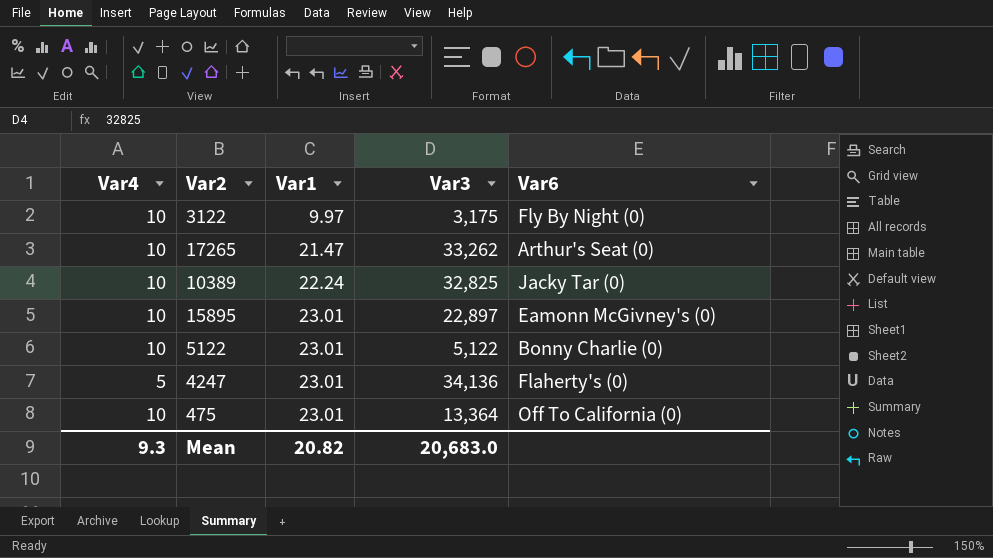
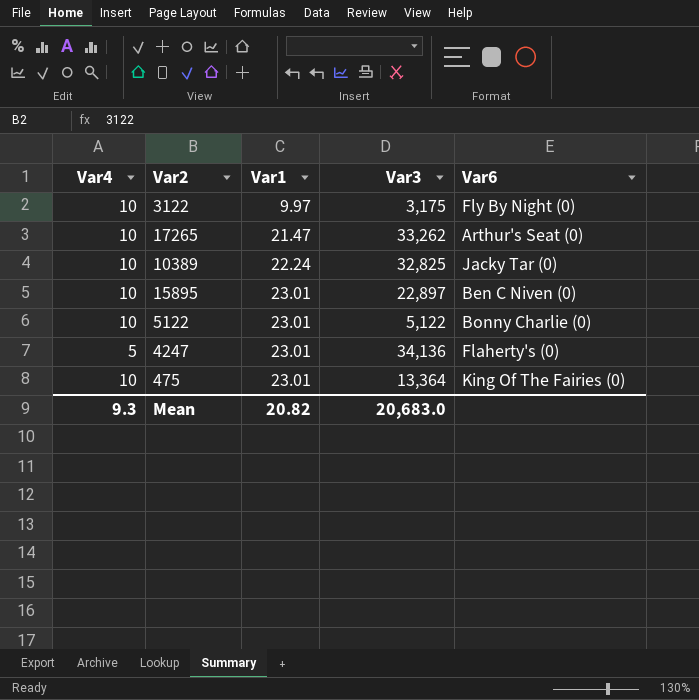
15895 | Var6: Eamonn McGivney's (0) -> Ben C Niven (0)
475 | Var6: Off To California (0) -> King Of The Fairies (0)

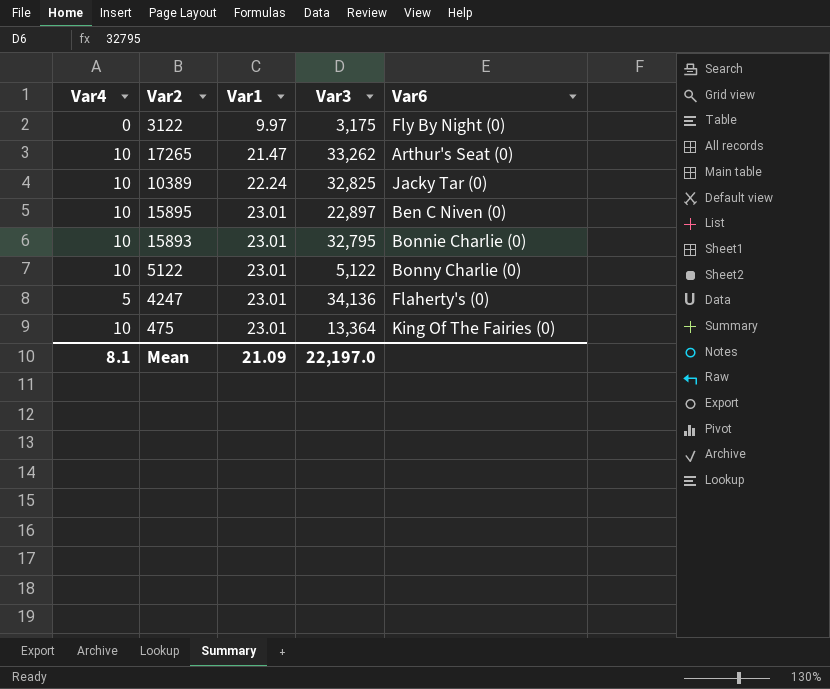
3122 | Var4: 10 -> 0
row 15893: none -> 10 | 23.01 | 32,795 | Bonnie Charlie (0)
Mean | Var4: 9.3 -> 8.1
Mean | Var1: 20.82 -> 21.09
Mean | Var3: 20,683.0 -> 22,197.0

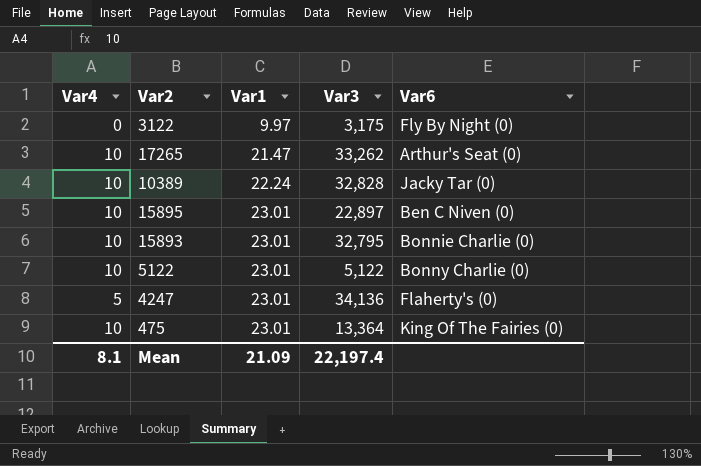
10389 | Var3: 32,825 -> 32,828
Mean | Var3: 22,197.0 -> 22,197.4

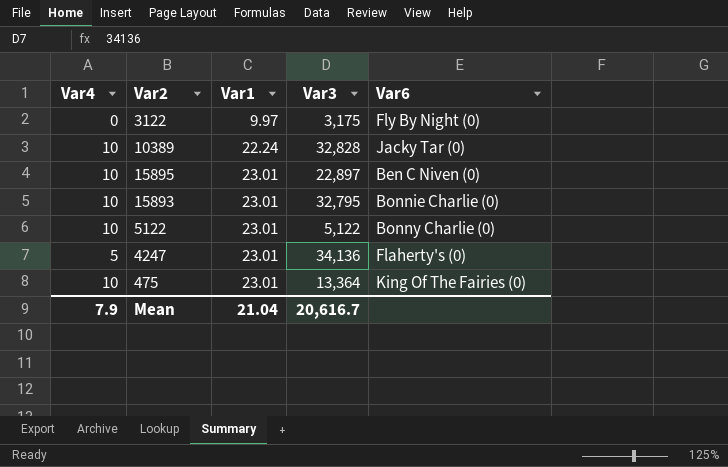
row 17265: 10 | 21.47 | 33,262 | Arthur's Seat (0) -> none
Mean | Var4: 8.1 -> 7.9
Mean | Var1: 21.09 -> 21.04
Mean | Var3: 22,197.4 -> 20,616.7

